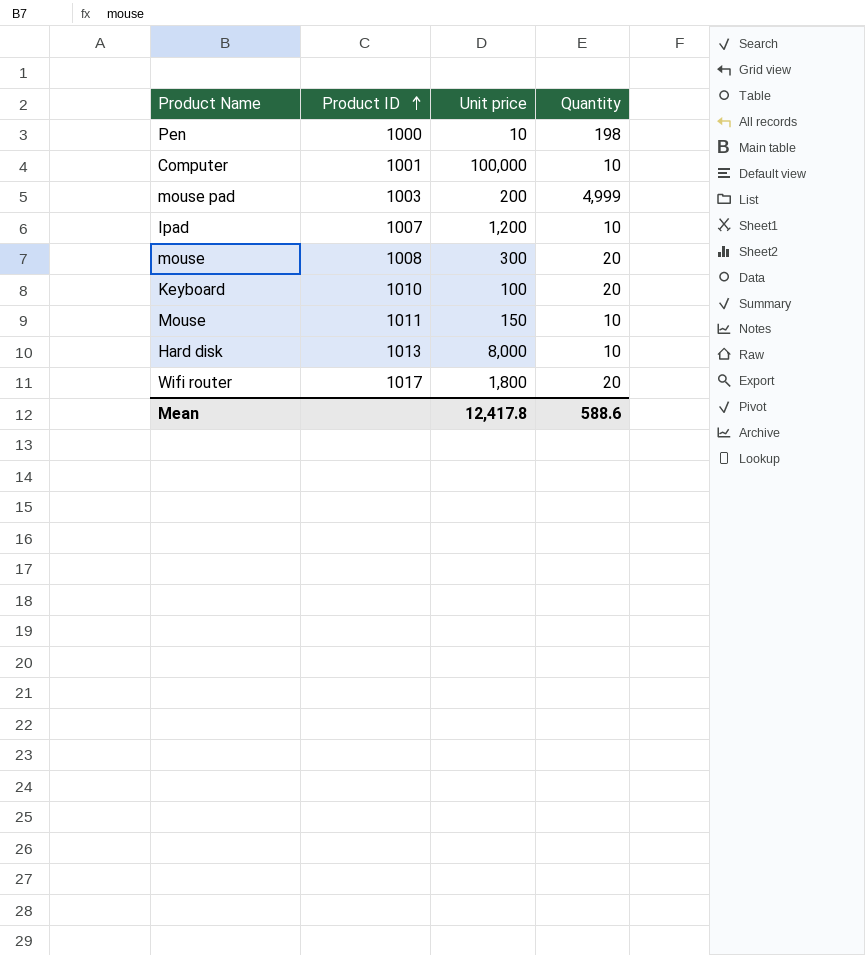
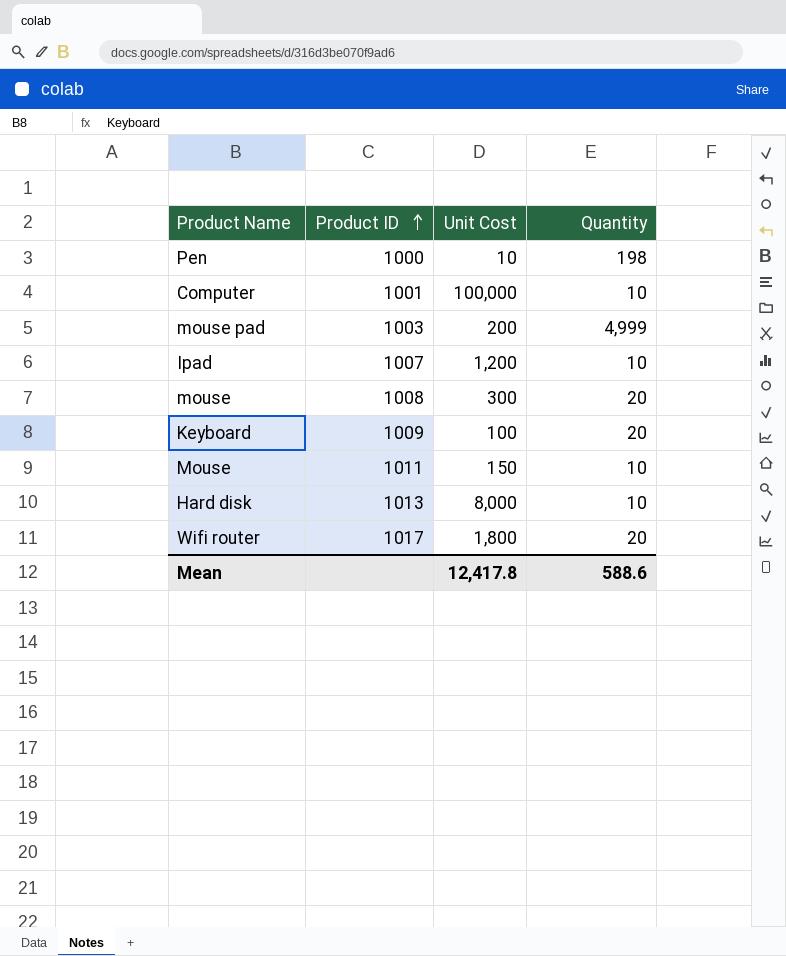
column name: Unit price -> Unit Cost
Keyboard | Product ID: 1010 -> 1009

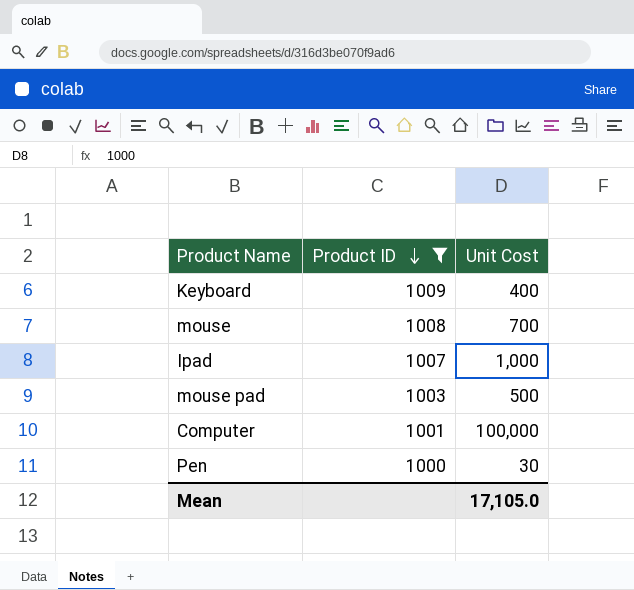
filter: none -> Product ID <= 1009
row order: Product ID ascending -> Product ID descending
column Quantity | position: 4 -> none
Keyboard | Unit Cost: 100 -> 400
mouse | Unit Cost: 300 -> 700
Ipad | Unit Cost: 1,200 -> 1,000
mouse pad | Unit Cost: 200 -> 500
Pen | Unit Cost: 10 -> 30
Mean | Unit Cost: 12,417.8 -> 17,105.0

